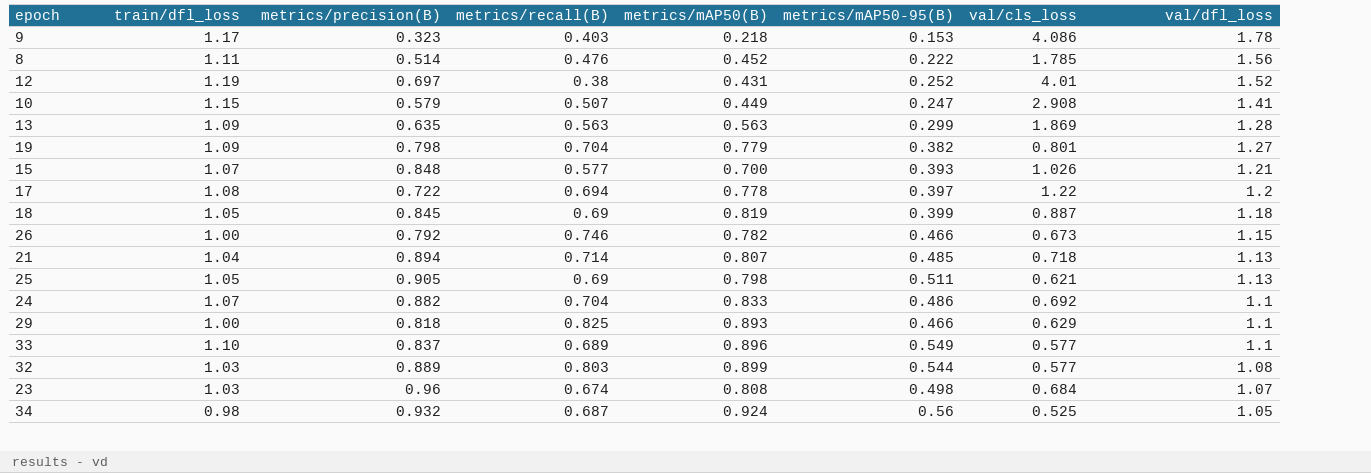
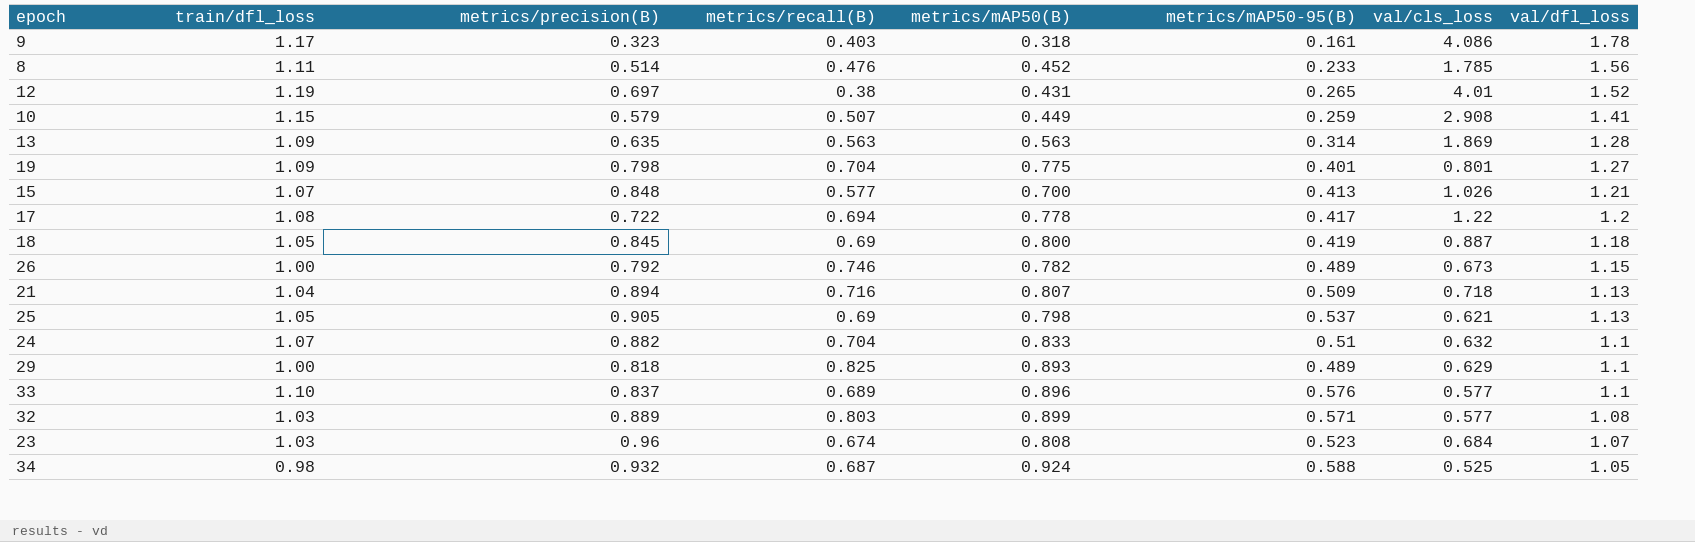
9 | metrics/mAP50(B): 0.218 -> 0.318
9 | metrics/mAP50-95(B): 0.153 -> 0.161
8 | metrics/mAP50-95(B): 0.222 -> 0.233
12 | metrics/mAP50-95(B): 0.252 -> 0.265
10 | metrics/mAP50-95(B): 0.247 -> 0.259
13 | metrics/mAP50-95(B): 0.299 -> 0.314
19 | metrics/mAP50(B): 0.779 -> 0.775
19 | metrics/mAP50-95(B): 0.382 -> 0.401
15 | metrics/mAP50-95(B): 0.393 -> 0.413
17 | metrics/mAP50-95(B): 0.397 -> 0.417
18 | metrics/mAP50(B): 0.819 -> 0.800
18 | metrics/mAP50-95(B): 0.399 -> 0.419
26 | metrics/mAP50-95(B): 0.466 -> 0.489
21 | metrics/recall(B): 0.714 -> 0.716
21 | metrics/mAP50-95(B): 0.485 -> 0.509
25 | metrics/mAP50-95(B): 0.511 -> 0.537
24 | metrics/mAP50-95(B): 0.486 -> 0.51
24 | val/cls_loss: 0.692 -> 0.632
29 | metrics/mAP50-95(B): 0.466 -> 0.489
33 | metrics/mAP50-95(B): 0.549 -> 0.576
32 | metrics/mAP50-95(B): 0.544 -> 0.571
23 | metrics/mAP50-95(B): 0.498 -> 0.523
34 | metrics/mAP50-95(B): 0.56 -> 0.588

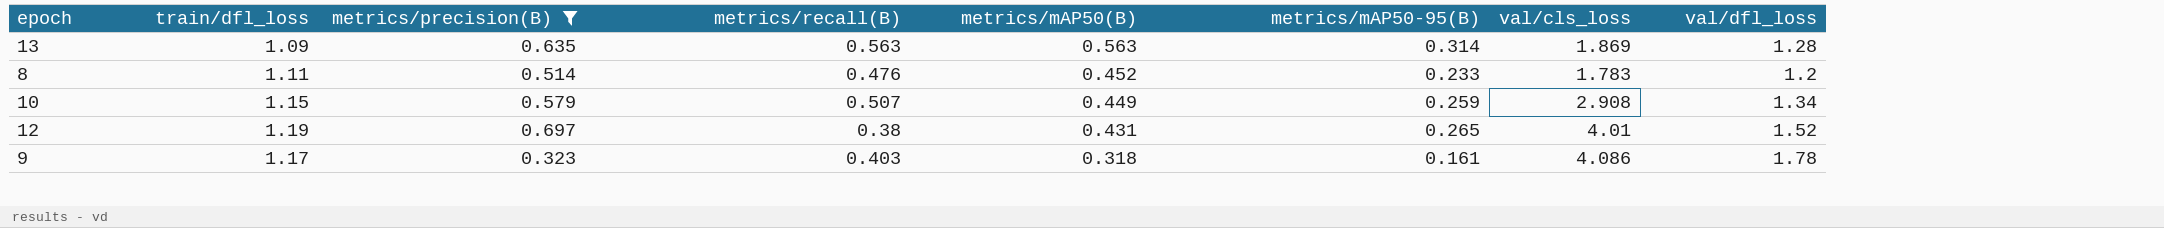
filter: none -> metrics/precision(B) <= 0.697
row order: val/dfl_loss descending -> metrics/mAP50(B) descending
8 | val/cls_loss: 1.785 -> 1.783
8 | val/dfl_loss: 1.56 -> 1.2
10 | val/dfl_loss: 1.41 -> 1.34

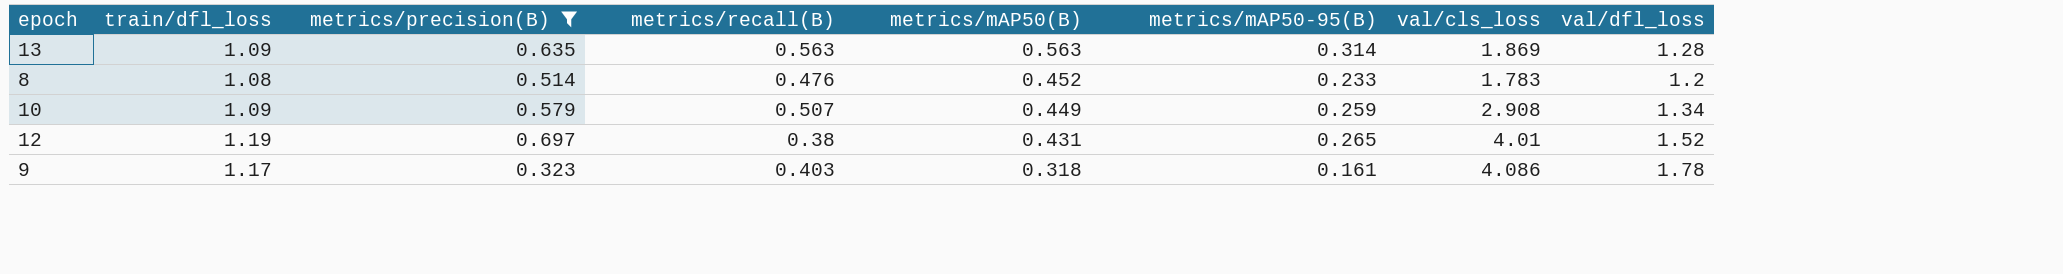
8 | train/dfl_loss: 1.11 -> 1.08
10 | train/dfl_loss: 1.15 -> 1.09

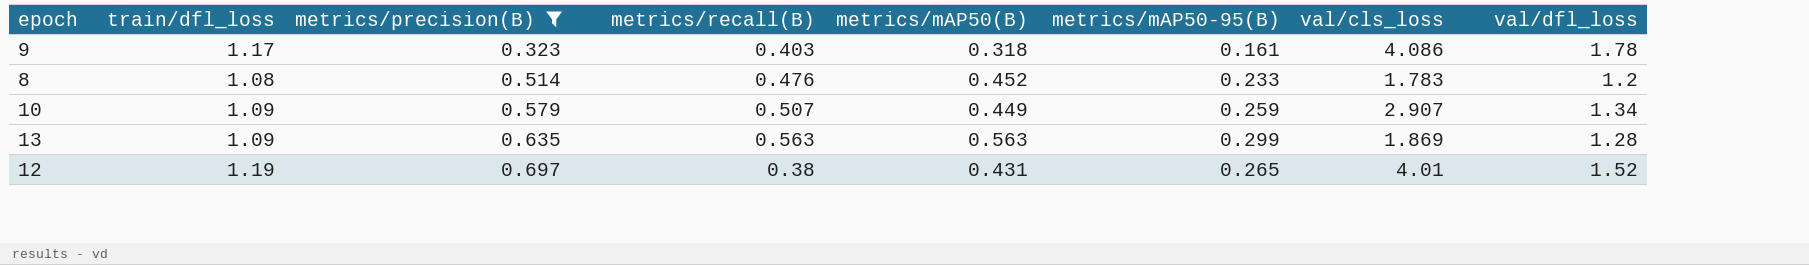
row order: metrics/mAP50(B) descending -> metrics/precision(B) ascending
10 | val/cls_loss: 2.908 -> 2.907
13 | metrics/mAP50-95(B): 0.314 -> 0.299

